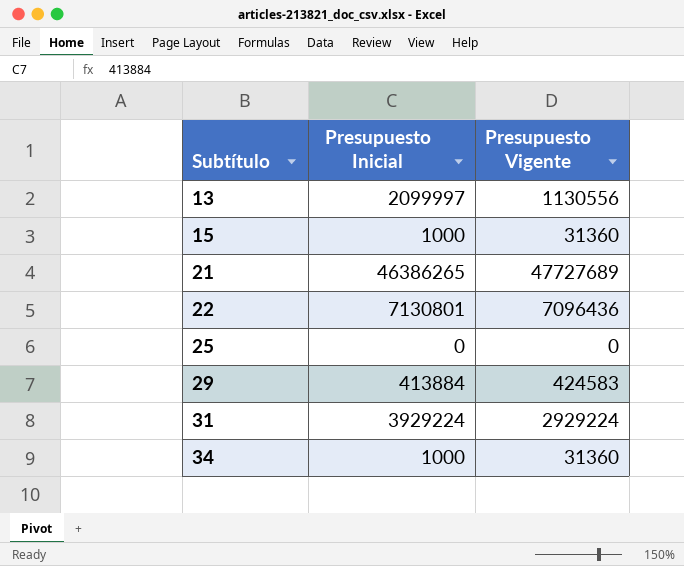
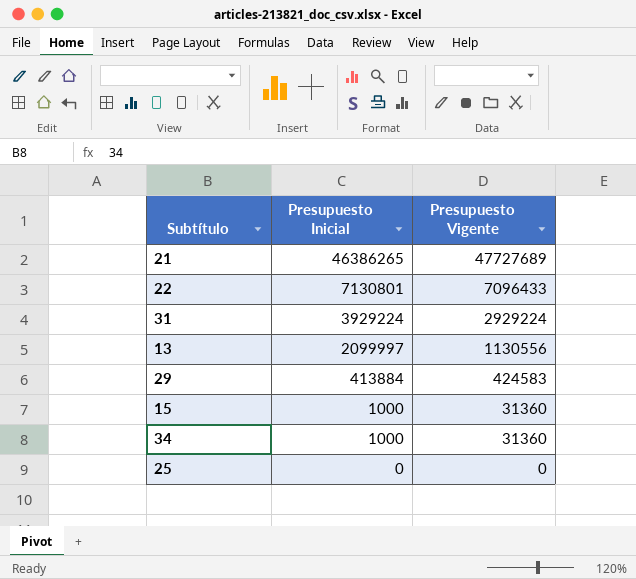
row order: Subtítulo ascending -> Presupuesto Inicial descending
22 | Presupuesto Vigente: 7096436 -> 7096433

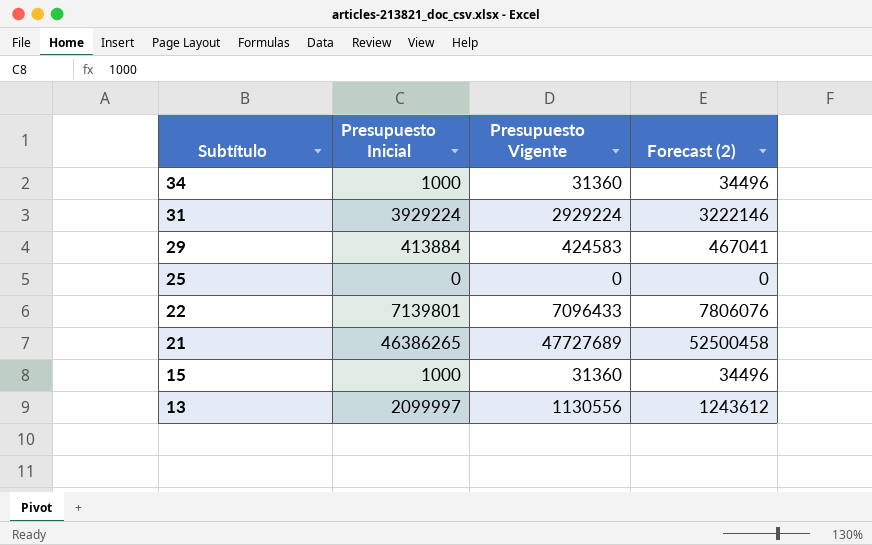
row order: Presupuesto Inicial descending -> Subtítulo descending
column Forecast (2) | formula: none -> [Presupuesto Vigente] * 1.1
22 | Presupuesto Inicial: 7130801 -> 7139801

